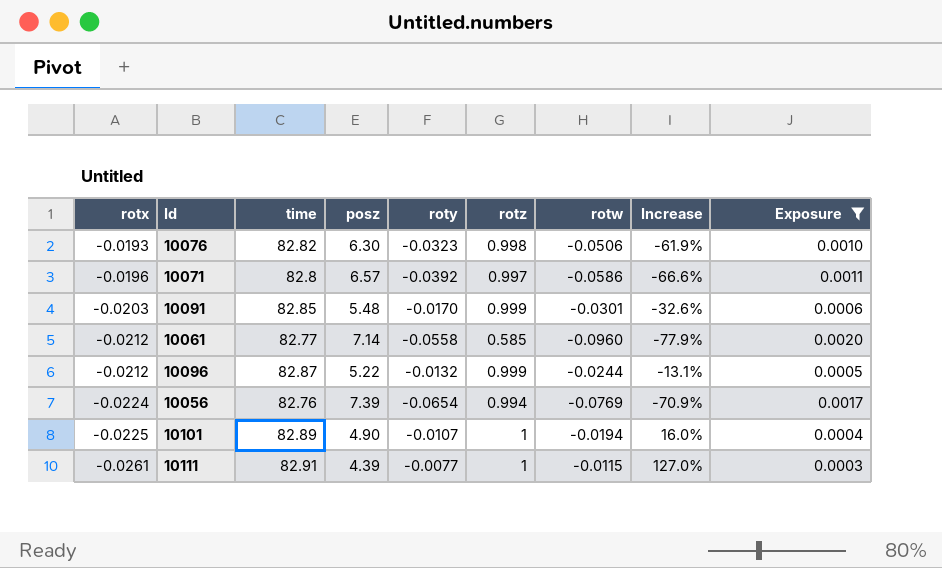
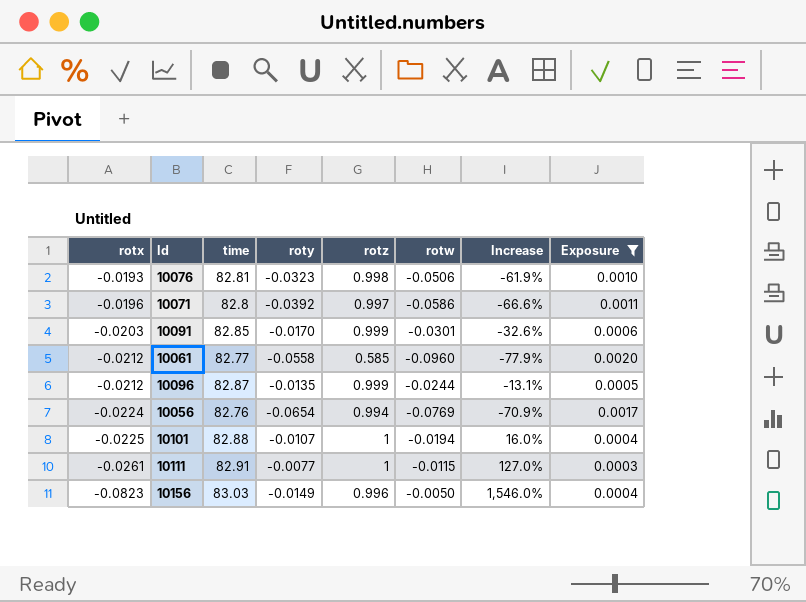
column posz | position: 4 -> none
10076 | time: 82.82 -> 82.81
10096 | roty: -0.0132 -> -0.0135
10101 | time: 82.89 -> 82.88
row 10156: none -> -0.0823 | 83.03 | -0.0149 | 0.996 | -0.0050 | 1,546.0% | 0.0004

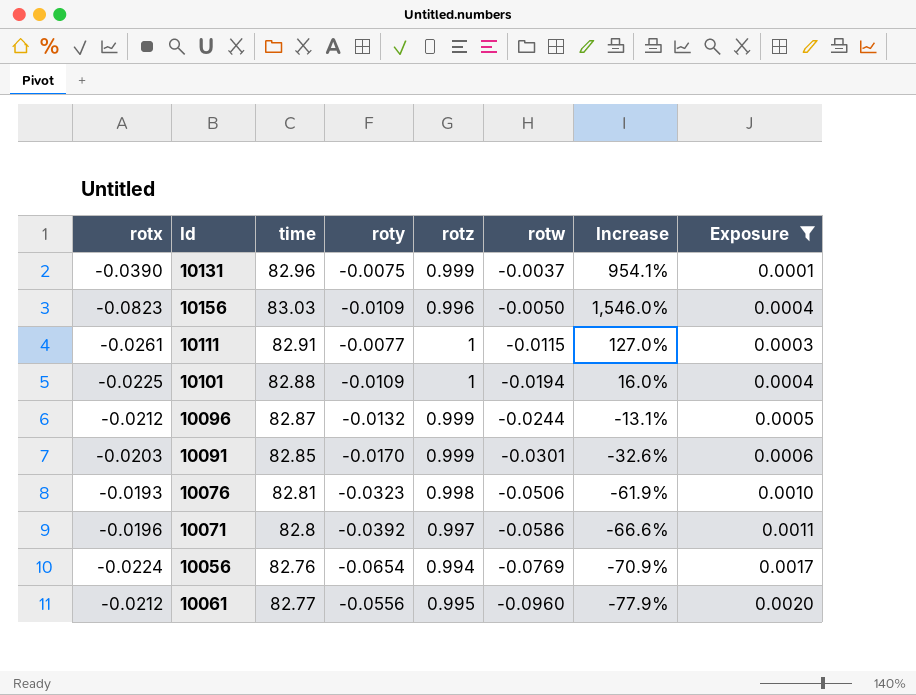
row order: rotx descending -> rotw descending
row 10131: none -> -0.0390 | 82.96 | -0.0075 | 0.999 | -0.0037 | 954.1% | 0.0001
10156 | roty: -0.0149 -> -0.0109
10101 | roty: -0.0107 -> -0.0109
10096 | roty: -0.0135 -> -0.0132
10061 | roty: -0.0558 -> -0.0556
10061 | rotz: 0.585 -> 0.995

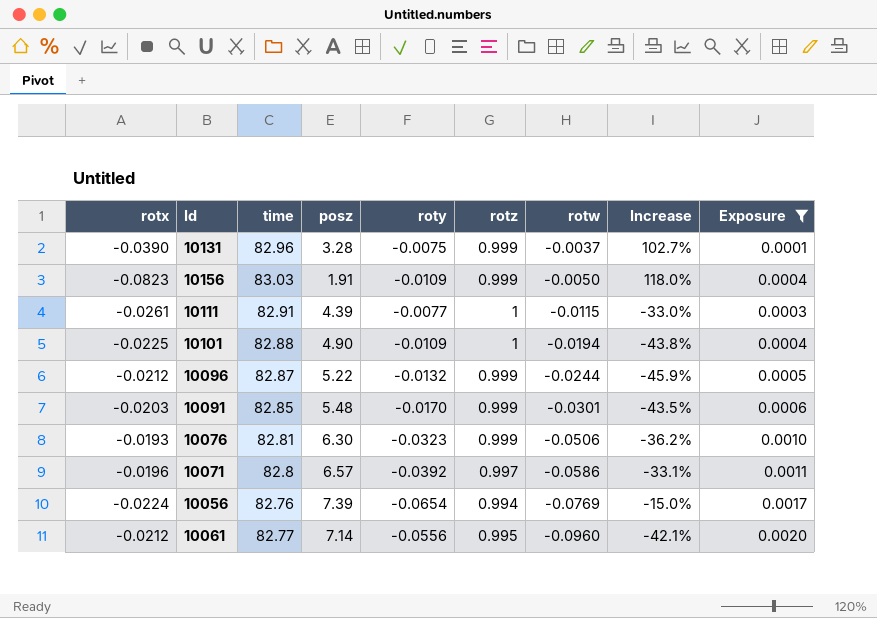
column posz | position: none -> 4
column Increase | formula: ([rotx] - [rotw]) / [rotw] -> ([roty] - [rotw]) / [rotw]
10156 | rotz: 0.996 -> 0.999
10076 | rotz: 0.998 -> 0.999

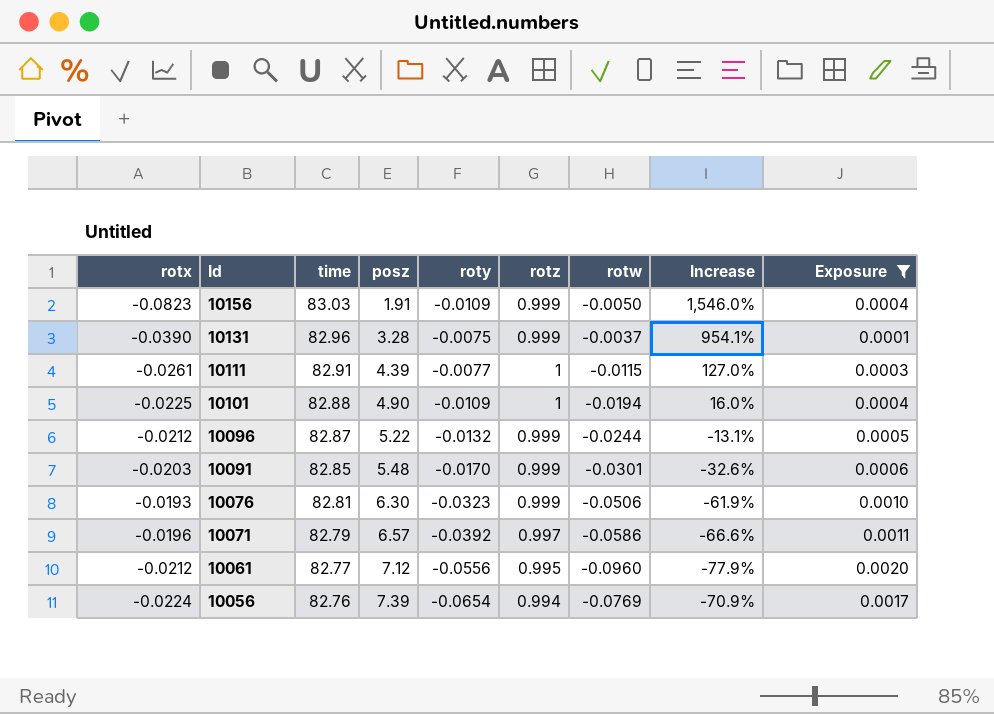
row order: rotw descending -> Id descending
column Increase | formula: ([roty] - [rotw]) / [rotw] -> ([rotx] - [rotw]) / [rotw]
10071 | time: 82.8 -> 82.79
10061 | posz: 7.14 -> 7.12

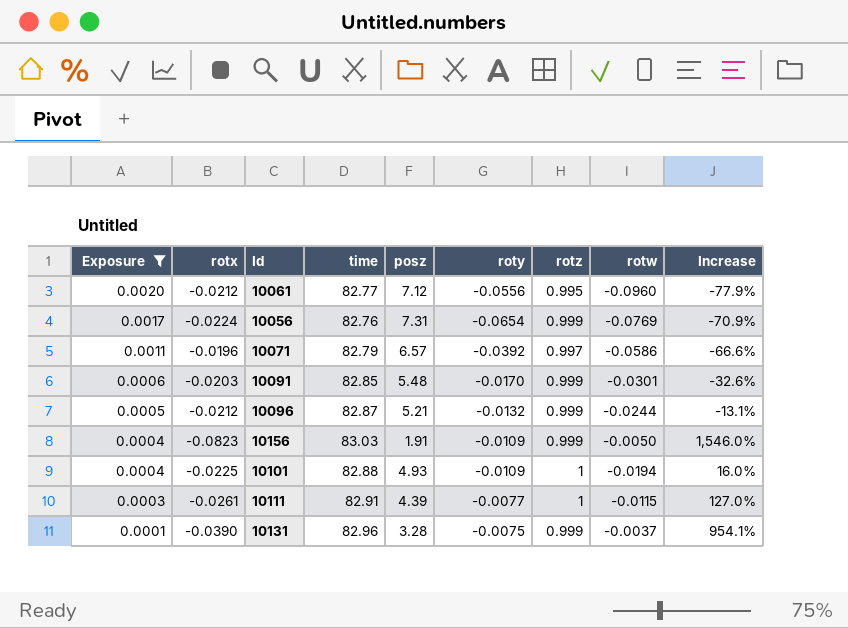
row order: Id descending -> Exposure descending
column Exposure | position: 9 -> 1
row 10076: -0.0193 | 82.81 | 6.30 | -0.0323 | 0.999 | -0.0506 | -61.9% | 0.0010 -> none
10056 | posz: 7.39 -> 7.31
10056 | rotz: 0.994 -> 0.999
10096 | posz: 5.22 -> 5.21
10101 | posz: 4.90 -> 4.93

